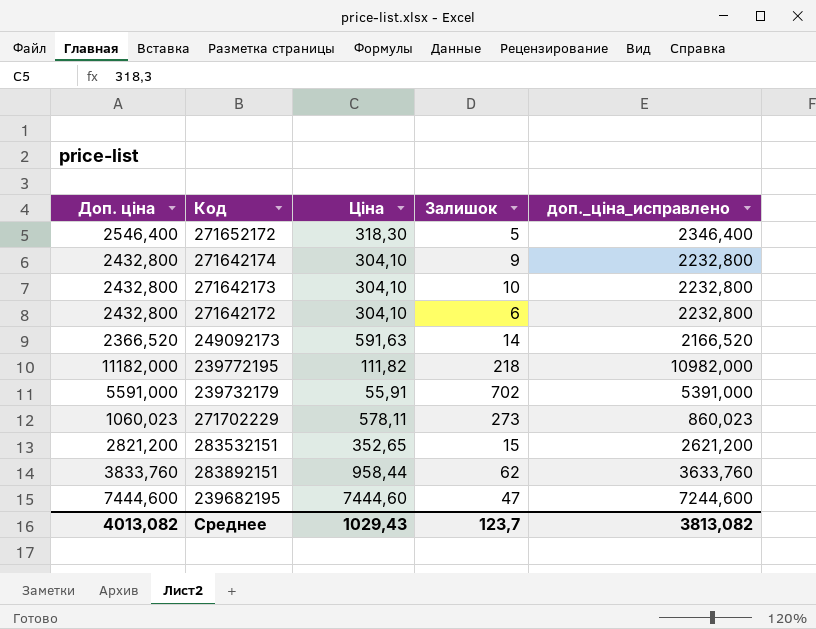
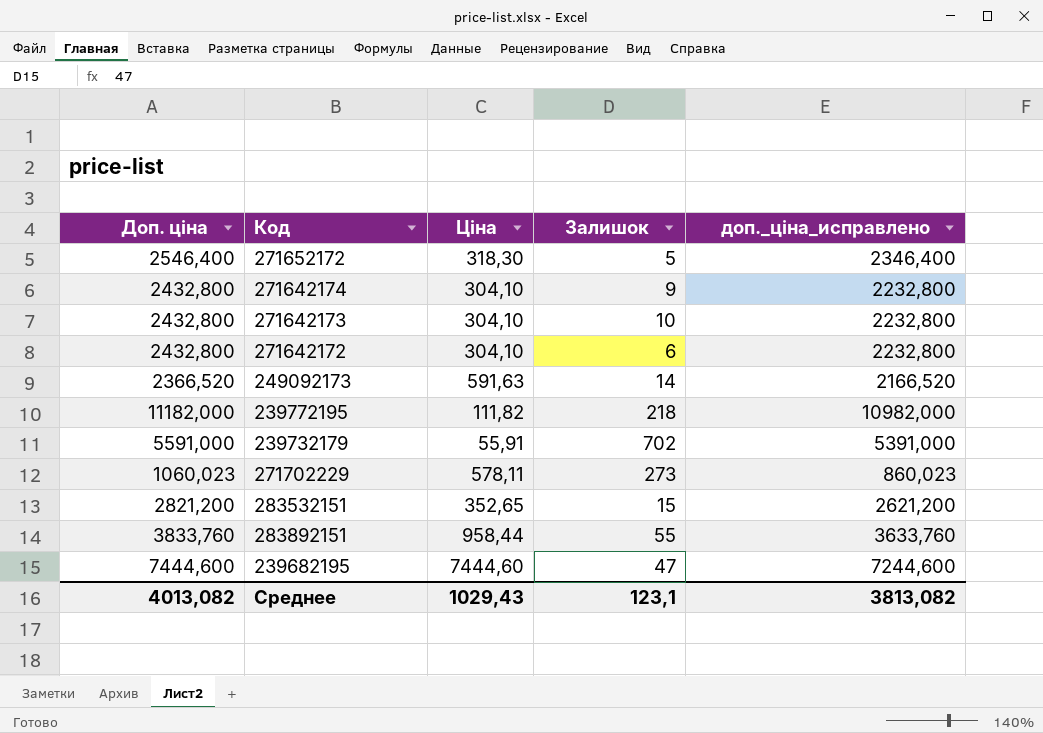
283892151 | Залишок: 62 -> 55
Среднее | Залишок: 123,7 -> 123,1

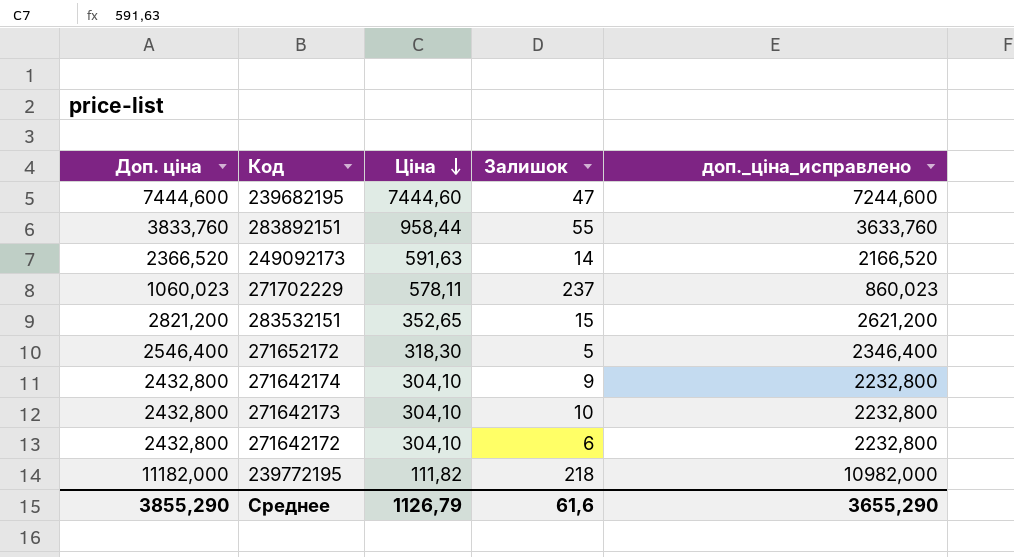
row order: none -> Ціна descending
row 239732179: 5591,000 | 55,91 | 702 | 5391,000 -> none
271702229 | Залишок: 273 -> 237
Среднее | Доп. ціна: 4013,082 -> 3855,290
Среднее | Ціна: 1029,43 -> 1126,79
Среднее | Залишок: 123,1 -> 61,6
Среднее | доп._ціна_исправлено: 3813,082 -> 3655,290

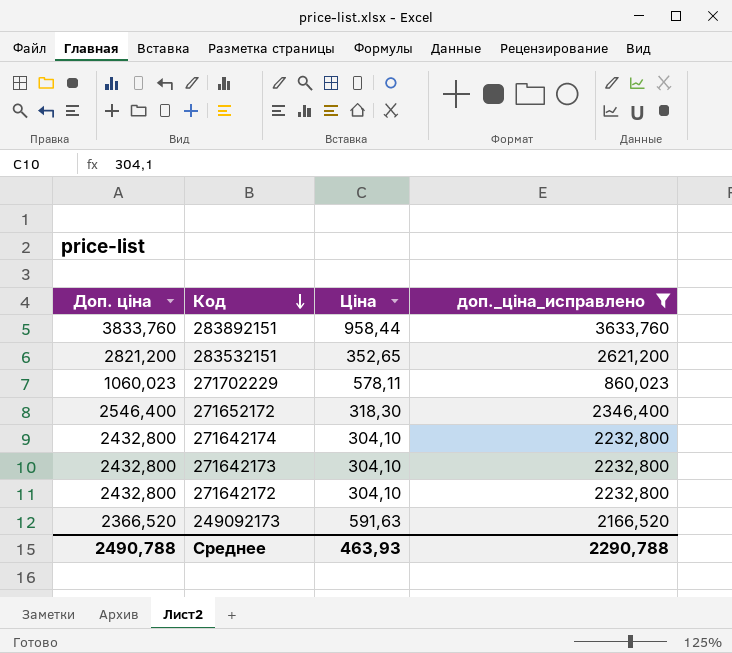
filter: none -> доп._ціна_исправлено <= 3633,760
row order: Ціна descending -> Код descending
column Залишок | position: 4 -> none
Среднее | Доп. ціна: 3855,290 -> 2490,788
Среднее | Ціна: 1126,79 -> 463,93
Среднее | доп._ціна_исправлено: 3655,290 -> 2290,788

